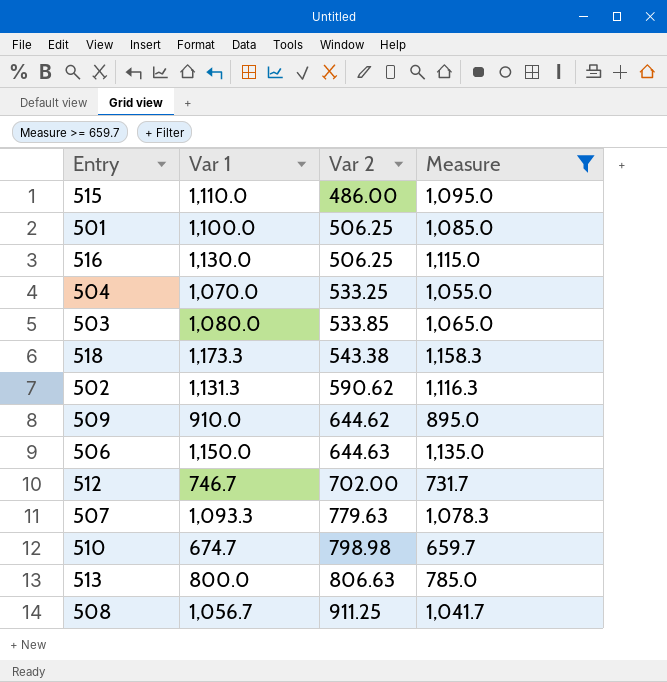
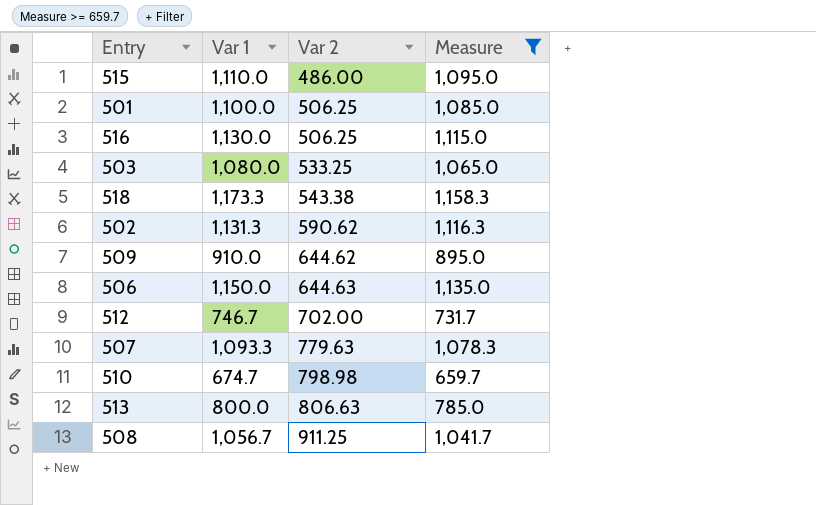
row 504: 1,070.0 | 533.25 | 1,055.0 -> none
503 | Var 2: 533.85 -> 533.25

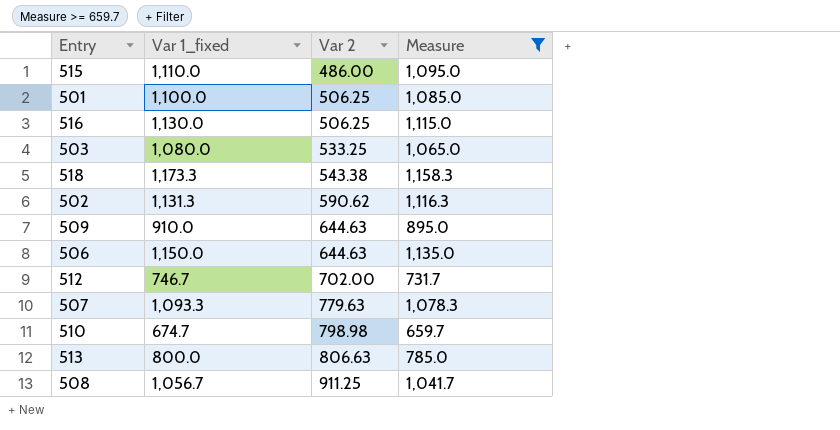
column name: Var 1 -> Var 1_fixed
509 | Var 2: 644.62 -> 644.63

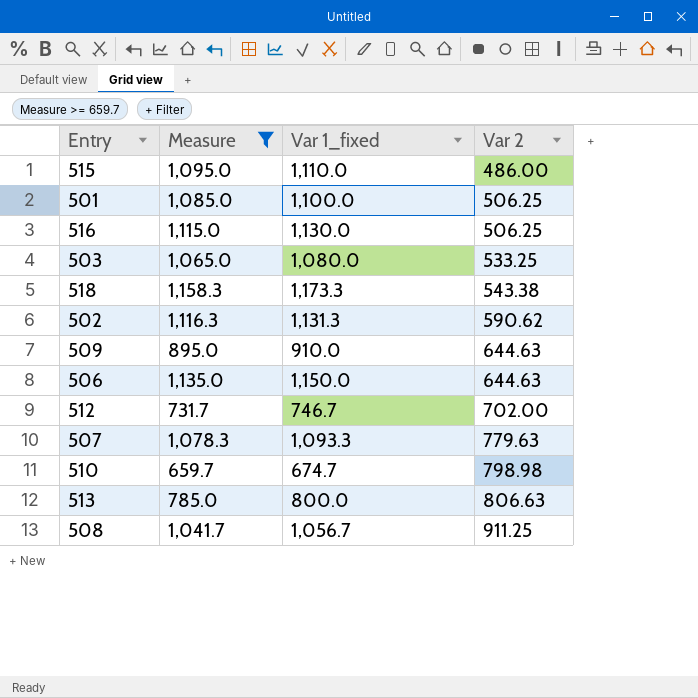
column Measure | position: 4 -> 2

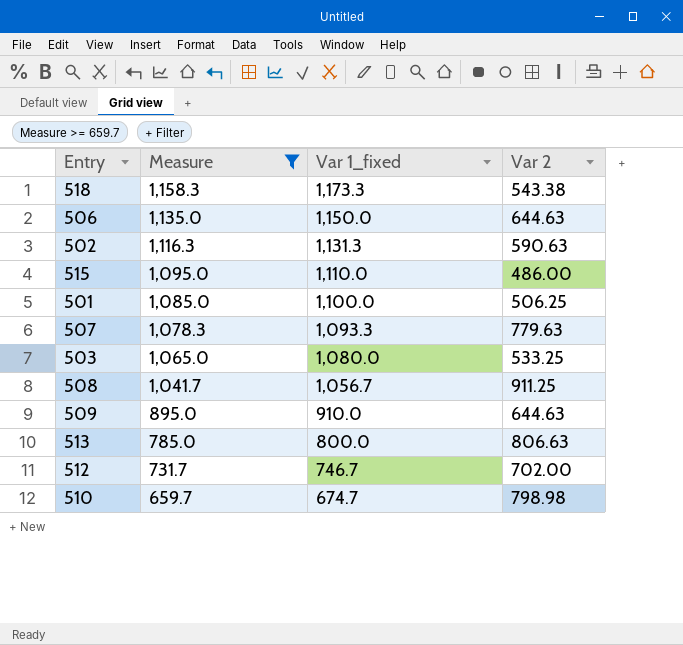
row order: Var 2 ascending -> Measure descending
row 516: 1,115.0 | 1,130.0 | 506.25 -> none
502 | Var 2: 590.62 -> 590.63

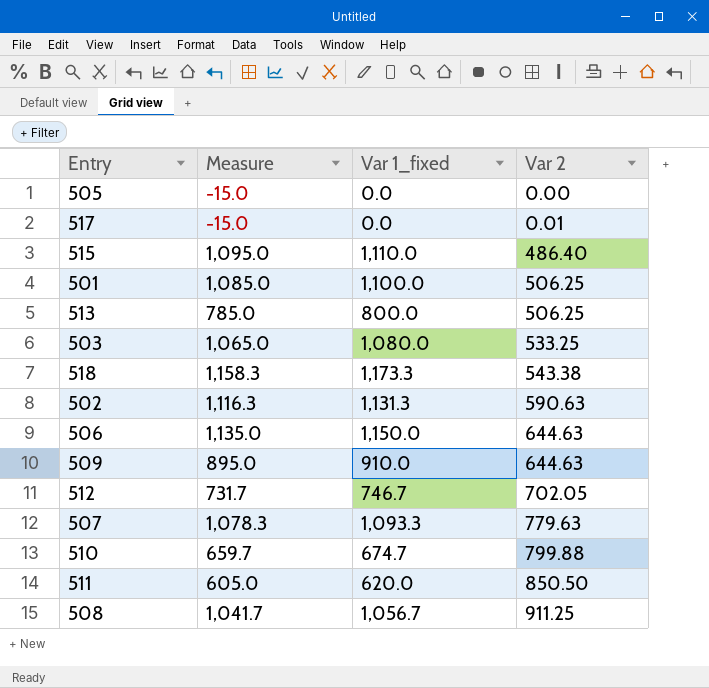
filter: Measure >= 659.7 -> none
row order: Measure descending -> Var 2 ascending
515 | Var 2: 486.00 -> 486.40
513 | Var 2: 806.63 -> 506.25
512 | Var 2: 702.00 -> 702.05
510 | Var 2: 798.98 -> 799.88

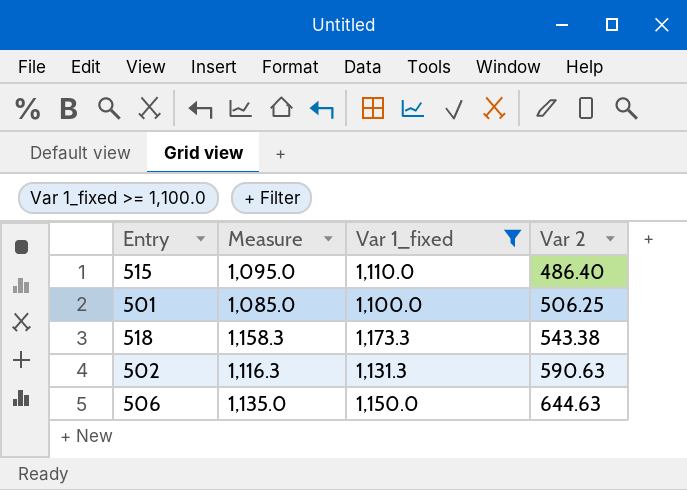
filter: none -> Var 1_fixed >= 1,100.0

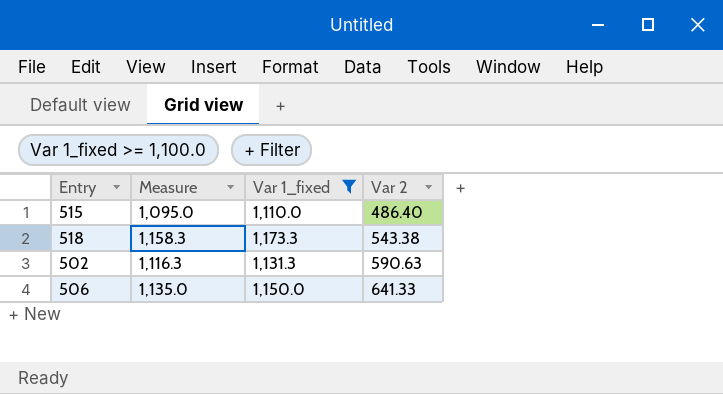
row 501: 1,085.0 | 1,100.0 | 506.25 -> none
506 | Var 2: 644.63 -> 641.33

